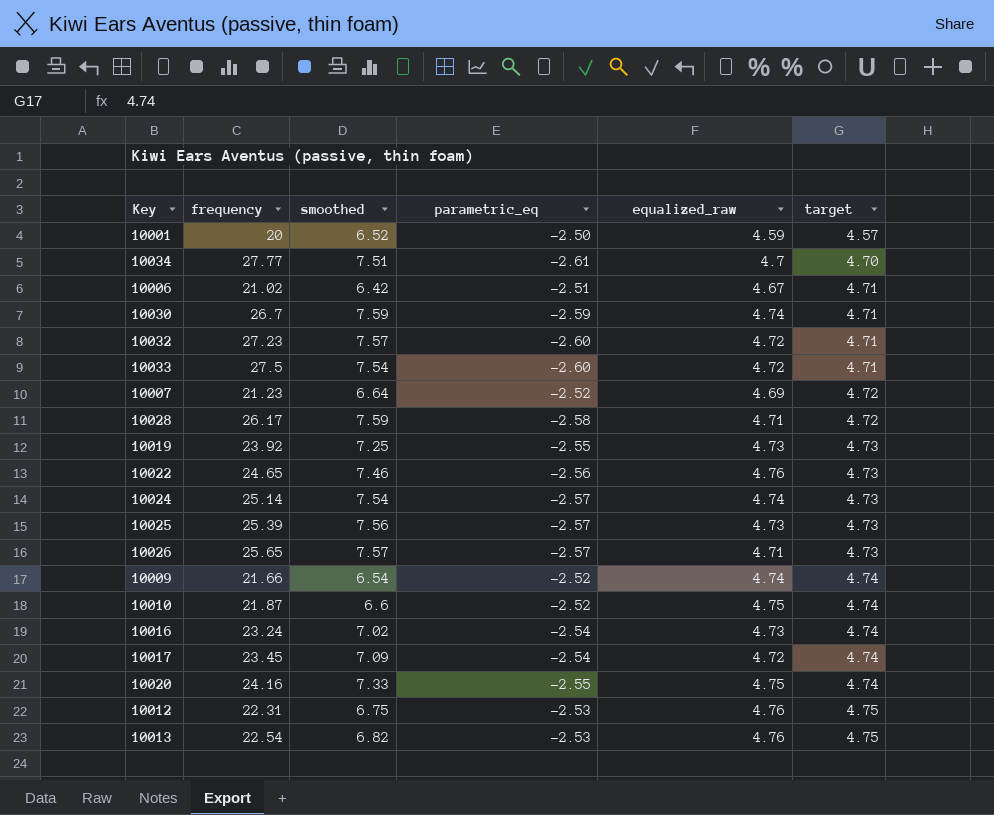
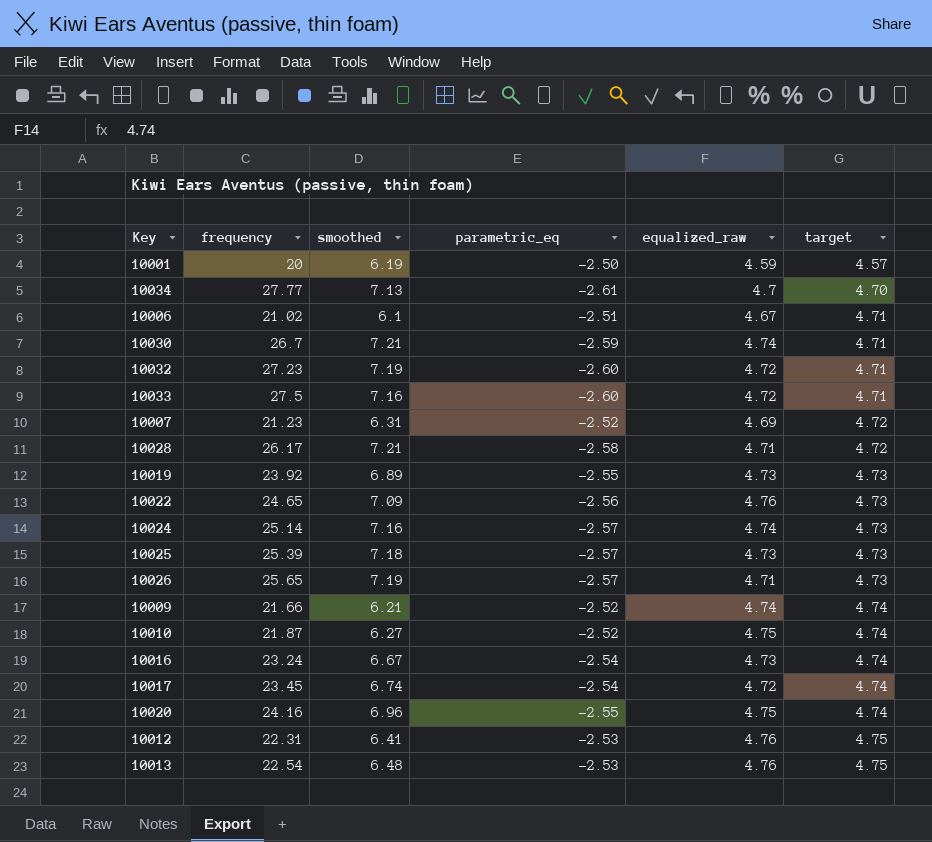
10001 | smoothed: 6.52 -> 6.19
10034 | smoothed: 7.51 -> 7.13
10006 | smoothed: 6.42 -> 6.1
10030 | smoothed: 7.59 -> 7.21
10032 | smoothed: 7.57 -> 7.19
10033 | smoothed: 7.54 -> 7.16
10007 | smoothed: 6.64 -> 6.31
10028 | smoothed: 7.59 -> 7.21
10019 | smoothed: 7.25 -> 6.89
10022 | smoothed: 7.46 -> 7.09
10024 | smoothed: 7.54 -> 7.16
10025 | smoothed: 7.56 -> 7.18
10026 | smoothed: 7.57 -> 7.19
10009 | smoothed: 6.54 -> 6.21
10010 | smoothed: 6.6 -> 6.27
10016 | smoothed: 7.02 -> 6.67
10017 | smoothed: 7.09 -> 6.74
10020 | smoothed: 7.33 -> 6.96
10012 | smoothed: 6.75 -> 6.41
10013 | smoothed: 6.82 -> 6.48

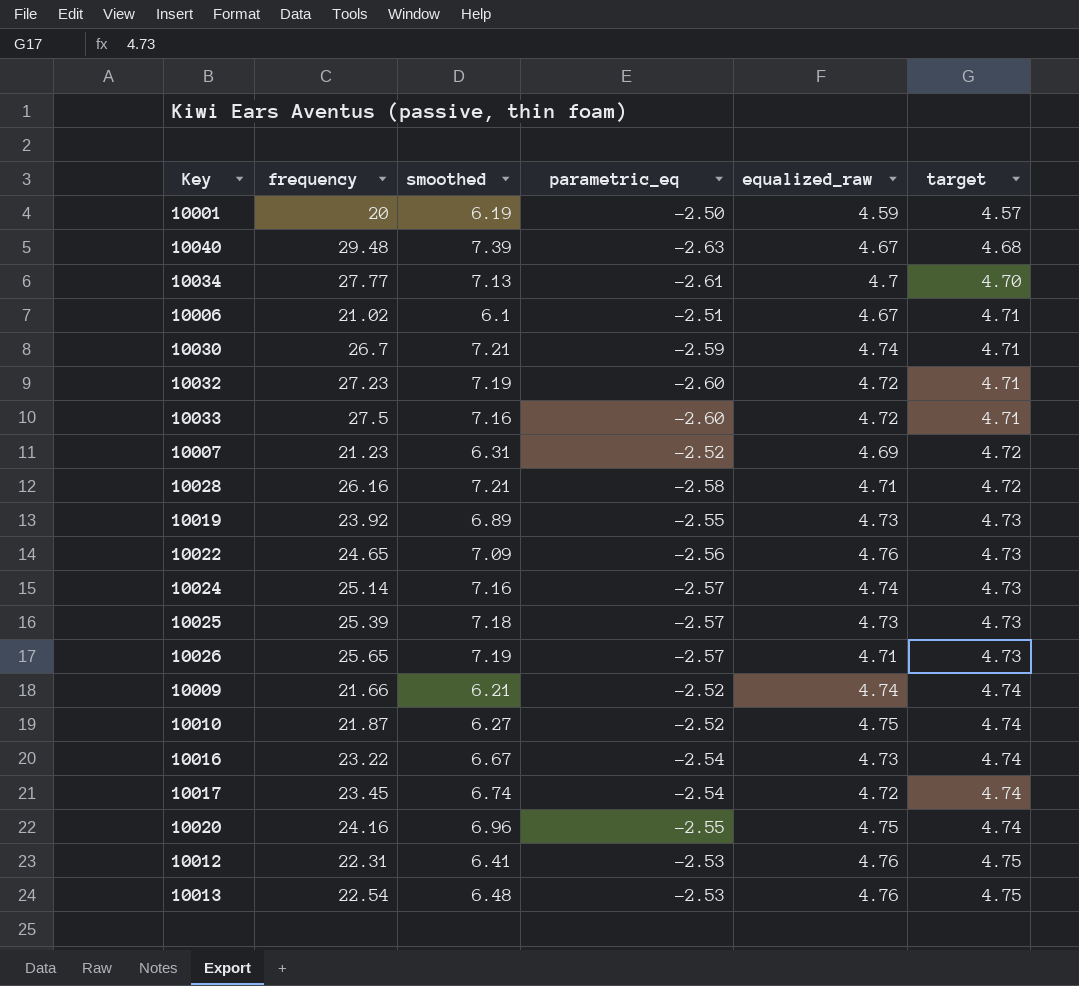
row 10040: none -> 29.48 | 7.39 | -2.63 | 4.67 | 4.68
10028 | frequency: 26.17 -> 26.16
10016 | frequency: 23.24 -> 23.22

